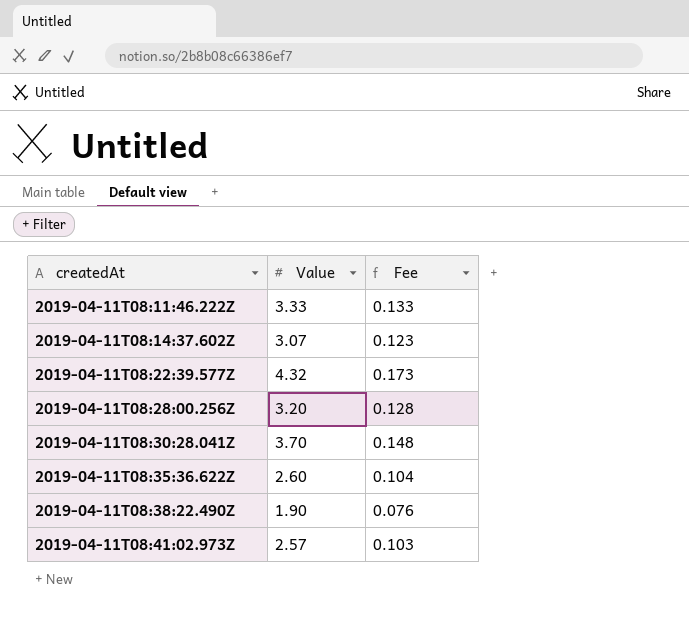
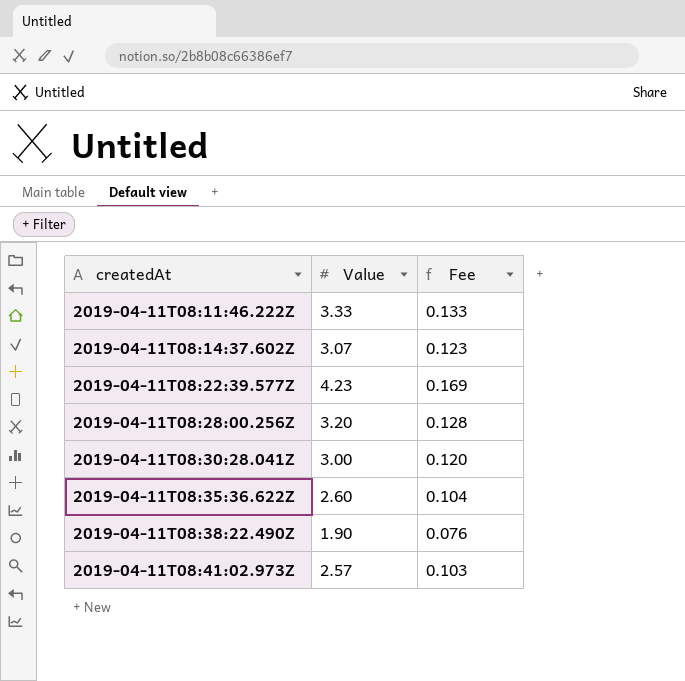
2019-04-11T08:22:39.577Z | Value: 4.32 -> 4.23
2019-04-11T08:22:39.577Z | Fee: 0.173 -> 0.169
2019-04-11T08:30:28.041Z | Value: 3.70 -> 3.00
2019-04-11T08:30:28.041Z | Fee: 0.148 -> 0.120

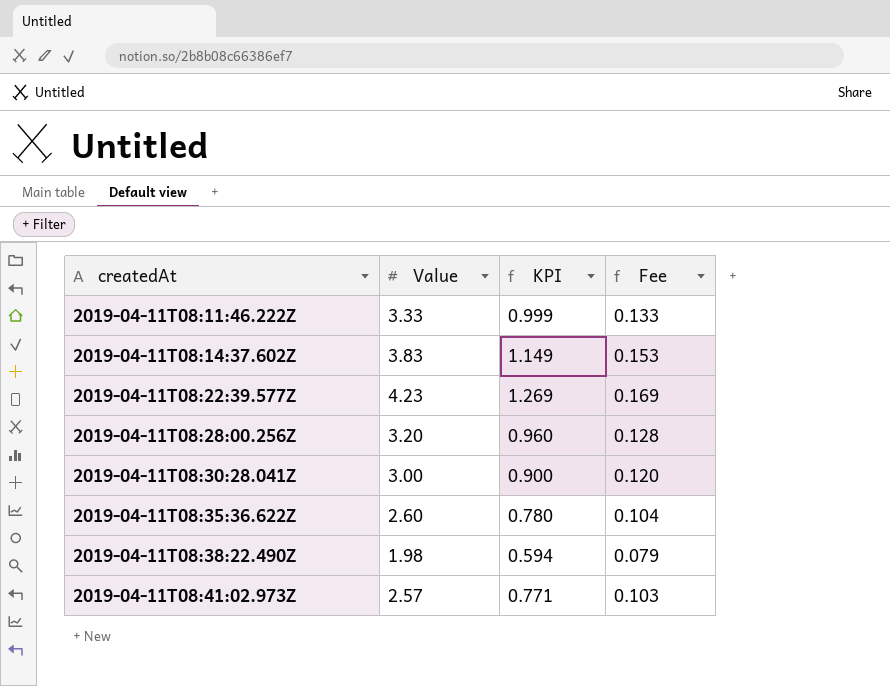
column KPI | formula: none -> [Value] * 0.3
2019-04-11T08:14:37.602Z | Value: 3.07 -> 3.83
2019-04-11T08:14:37.602Z | Fee: 0.123 -> 0.153
2019-04-11T08:38:22.490Z | Value: 1.90 -> 1.98
2019-04-11T08:38:22.490Z | Fee: 0.076 -> 0.079

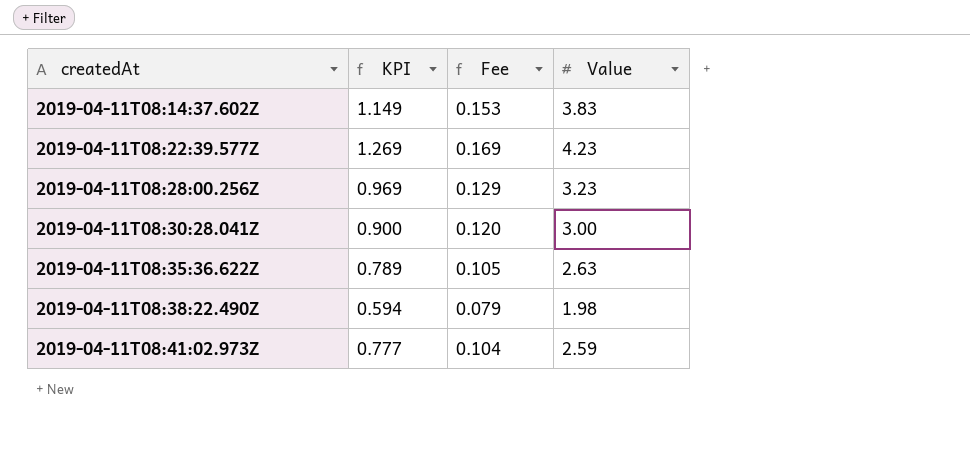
column Value | position: 2 -> 4
row 2019-04-11T08:11:46.222Z: 3.33 | 0.999 | 0.133 -> none
2019-04-11T08:28:00.256Z | KPI: 0.960 -> 0.969
2019-04-11T08:28:00.256Z | Fee: 0.128 -> 0.129
2019-04-11T08:28:00.256Z | Value: 3.20 -> 3.23
2019-04-11T08:35:36.622Z | KPI: 0.780 -> 0.789
2019-04-11T08:35:36.622Z | Fee: 0.104 -> 0.105
2019-04-11T08:35:36.622Z | Value: 2.60 -> 2.63
2019-04-11T08:41:02.973Z | KPI: 0.771 -> 0.777
2019-04-11T08:41:02.973Z | Fee: 0.103 -> 0.104
2019-04-11T08:41:02.973Z | Value: 2.57 -> 2.59

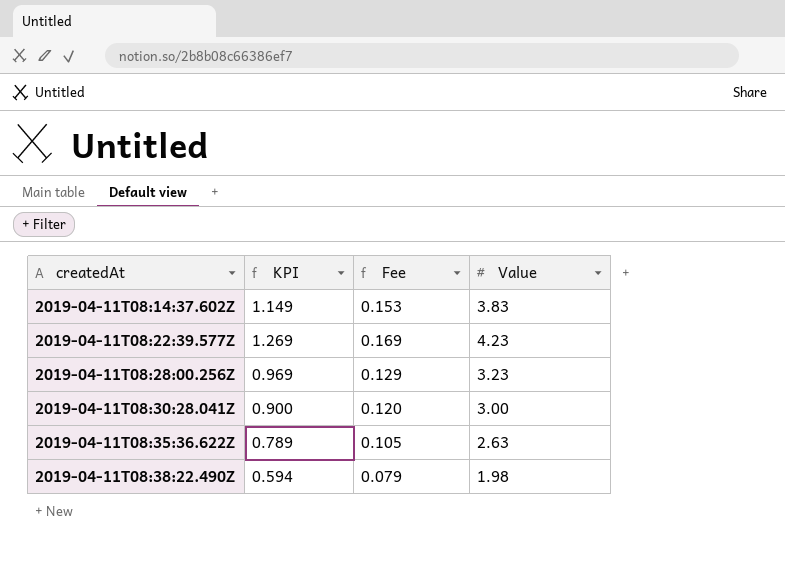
row 2019-04-11T08:41:02.973Z: 0.777 | 0.104 | 2.59 -> none

